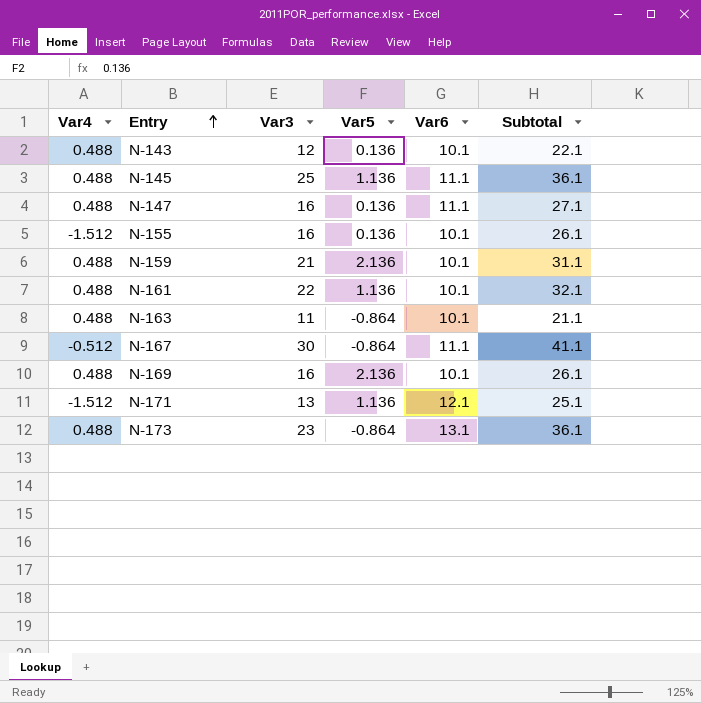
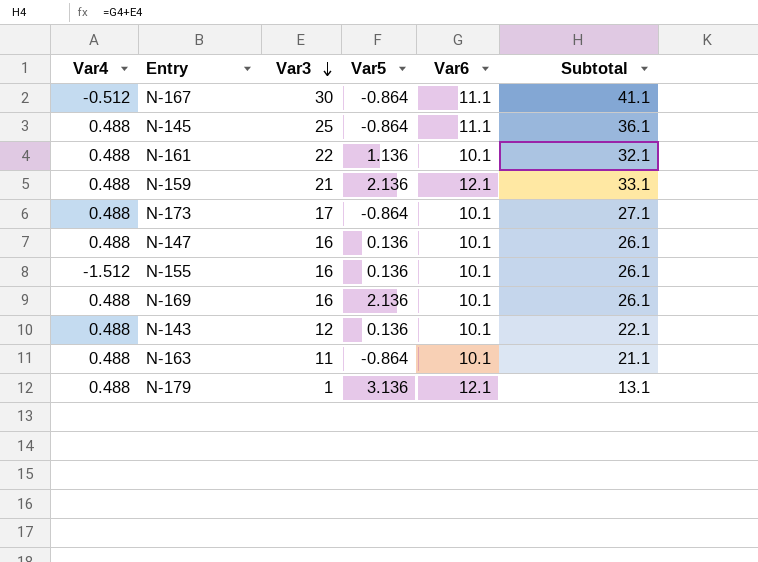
row order: Entry ascending -> Var3 descending
row N-171: -1.512 | 13 | 1.136 | 12.1 | 25.1 -> none
N-145 | Var5: 1.136 -> -0.864
N-159 | Var6: 10.1 -> 12.1
N-159 | Subtotal: 31.1 -> 33.1
N-173 | Var3: 23 -> 17
N-173 | Var6: 13.1 -> 10.1
N-173 | Subtotal: 36.1 -> 27.1
N-147 | Var6: 11.1 -> 10.1
N-147 | Subtotal: 27.1 -> 26.1
row N-179: none -> 0.488 | 1 | 3.136 | 12.1 | 13.1

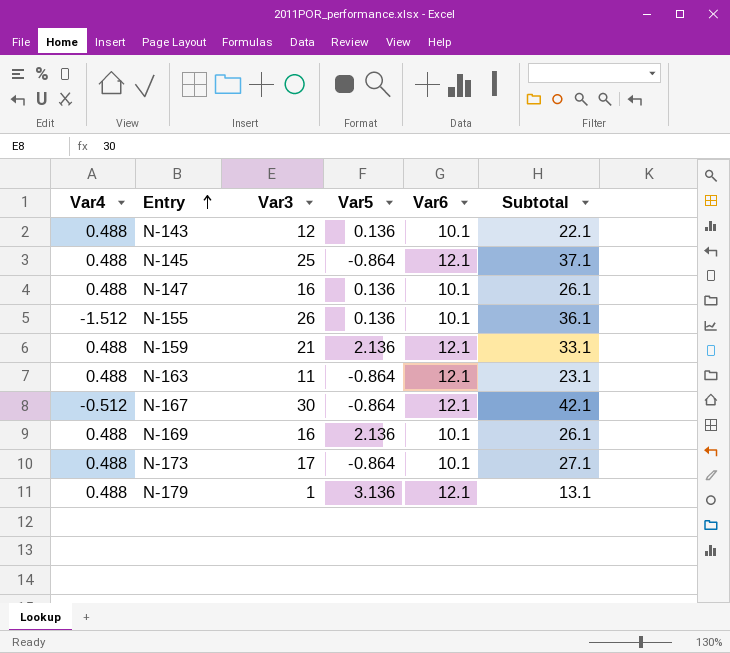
row order: Var3 descending -> Entry ascending
row N-161: 0.488 | 22 | 1.136 | 10.1 | 32.1 -> none
N-145 | Var6: 11.1 -> 12.1
N-145 | Subtotal: 36.1 -> 37.1
N-155 | Var3: 16 -> 26
N-155 | Subtotal: 26.1 -> 36.1
N-163 | Var6: 10.1 -> 12.1
N-163 | Subtotal: 21.1 -> 23.1
N-167 | Var6: 11.1 -> 12.1
N-167 | Subtotal: 41.1 -> 42.1

